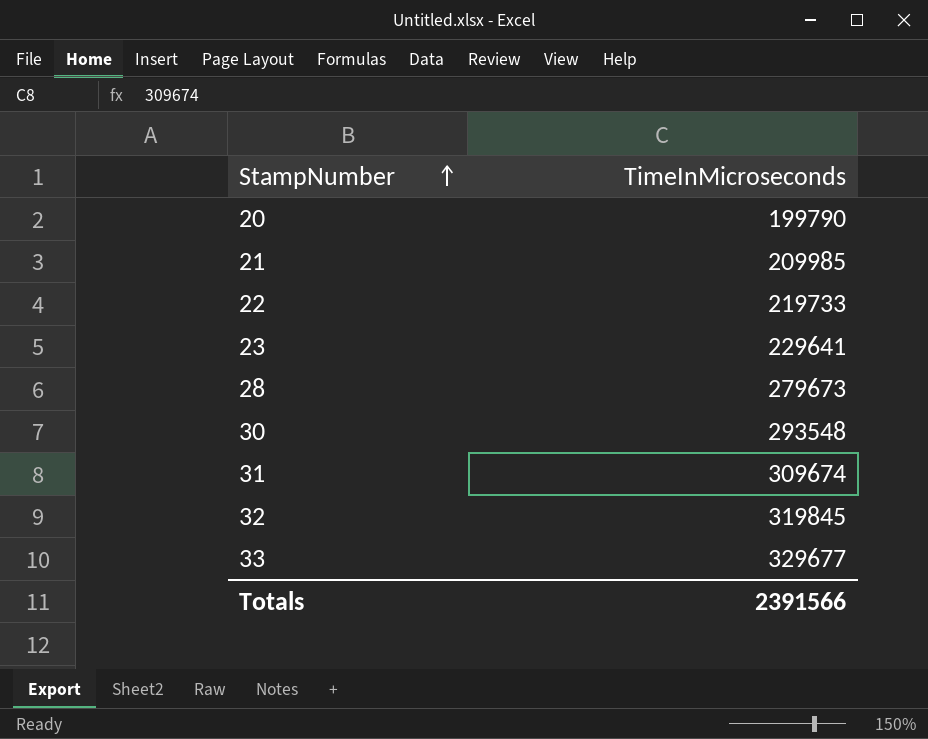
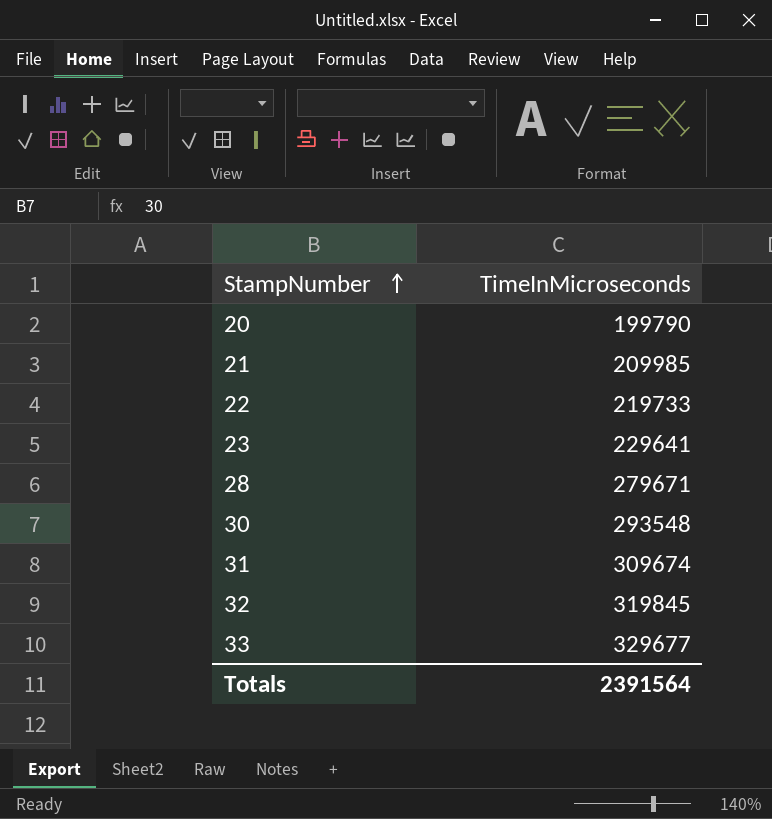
28 | TimeInMicroseconds: 279673 -> 279671
Totals | TimeInMicroseconds: 2391566 -> 2391564

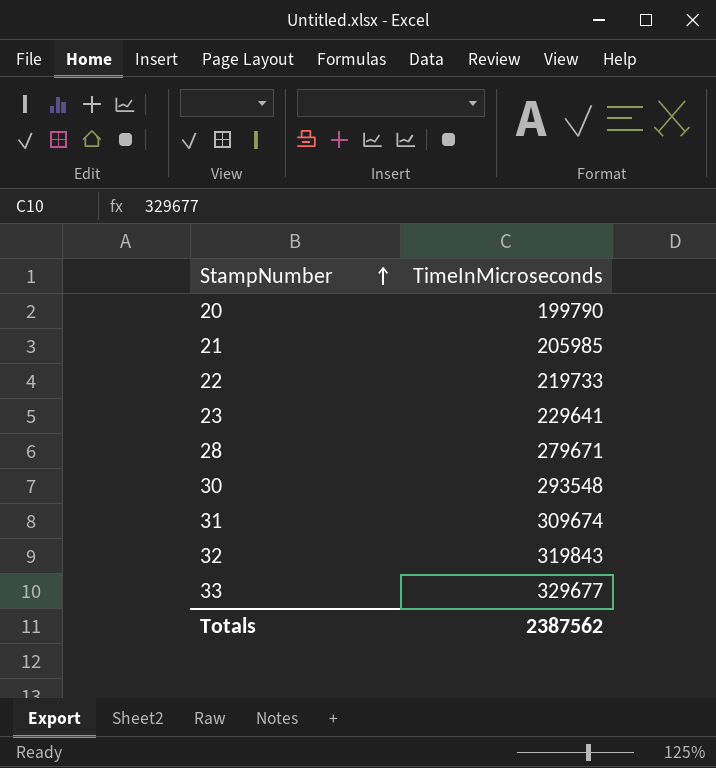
21 | TimeInMicroseconds: 209985 -> 205985
32 | TimeInMicroseconds: 319845 -> 319843
Totals | TimeInMicroseconds: 2391564 -> 2387562

